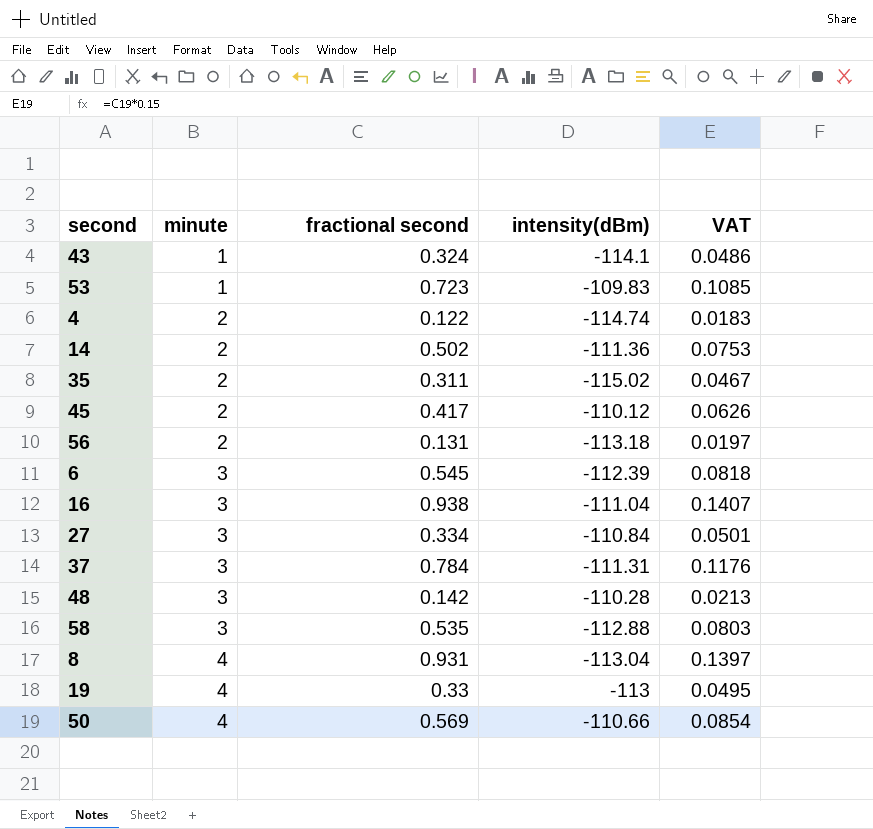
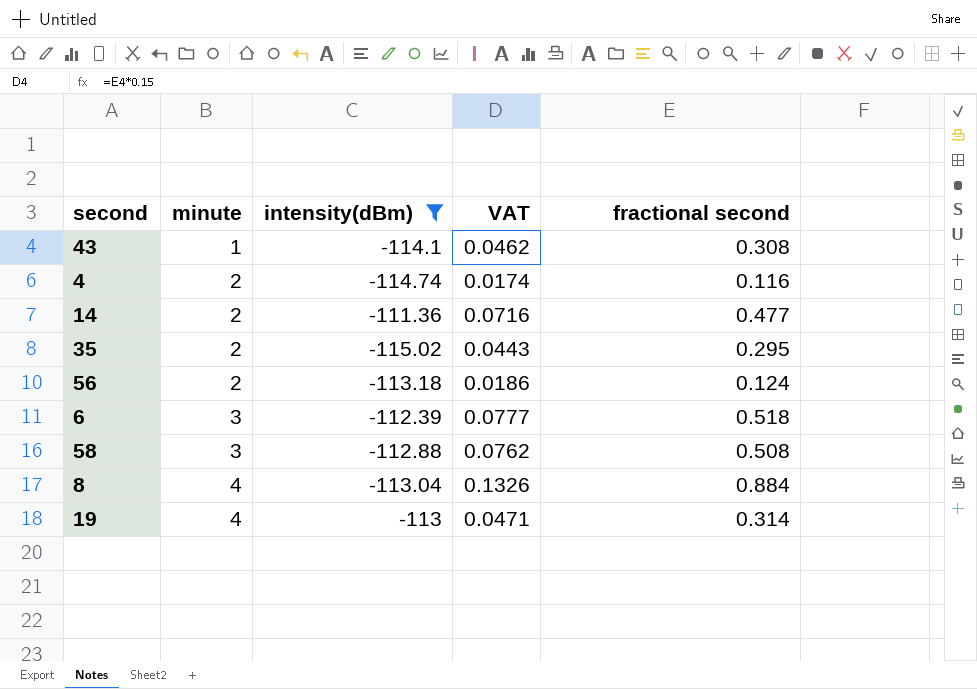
filter: none -> intensity(dBm) <= -111.36
column fractional second | position: 3 -> 5
43 | VAT: 0.0486 -> 0.0462
43 | fractional second: 0.324 -> 0.308
4 | VAT: 0.0183 -> 0.0174
4 | fractional second: 0.122 -> 0.116
14 | VAT: 0.0753 -> 0.0716
14 | fractional second: 0.502 -> 0.477
35 | VAT: 0.0467 -> 0.0443
35 | fractional second: 0.311 -> 0.295
56 | VAT: 0.0197 -> 0.0186
56 | fractional second: 0.131 -> 0.124
6 | VAT: 0.0818 -> 0.0777
6 | fractional second: 0.545 -> 0.518
58 | VAT: 0.0803 -> 0.0762
58 | fractional second: 0.535 -> 0.508
8 | VAT: 0.1397 -> 0.1326
8 | fractional second: 0.931 -> 0.884
19 | VAT: 0.0495 -> 0.0471
19 | fractional second: 0.33 -> 0.314

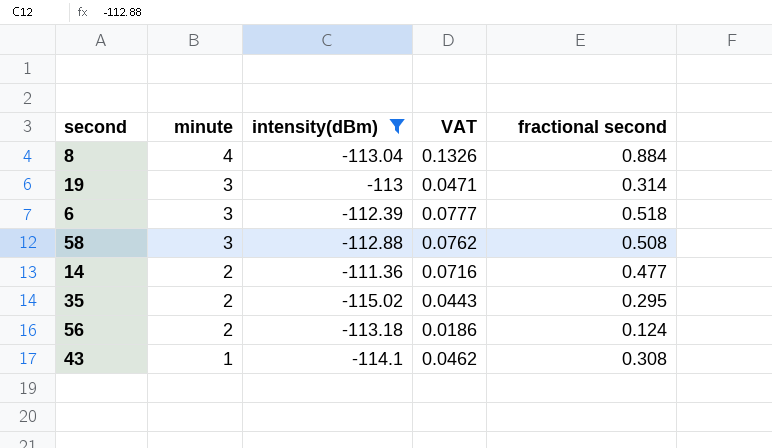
row order: minute ascending -> minute descending
row 4: 2 | -114.74 | 0.0174 | 0.116 -> none
19 | minute: 4 -> 3

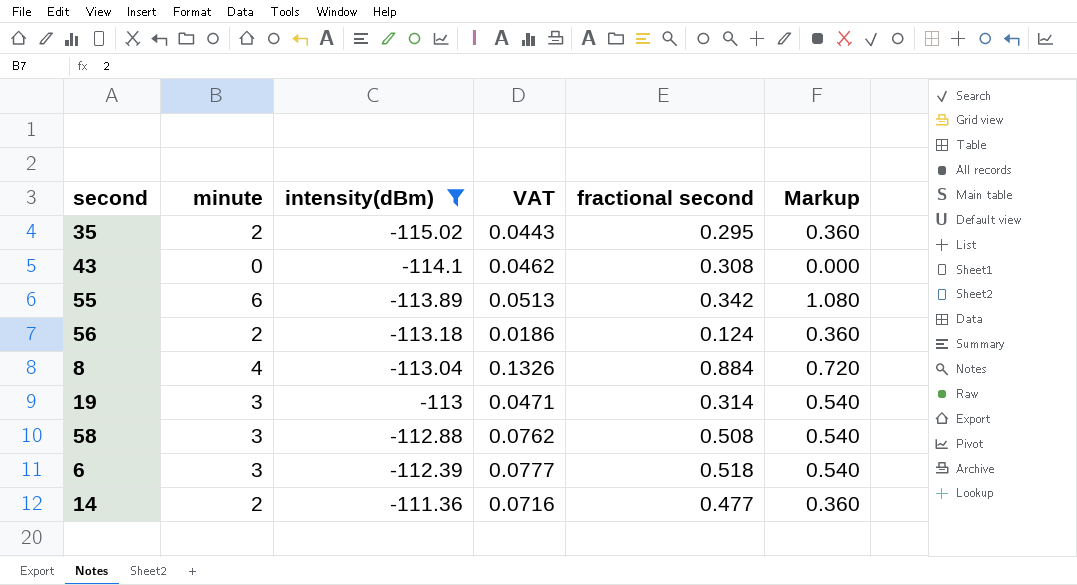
row order: minute descending -> intensity(dBm) ascending
column Markup | formula: none -> [minute] * 0.18
43 | minute: 1 -> 0
row 55: none -> 6 | -113.89 | 0.0513 | 0.342 | 1.080

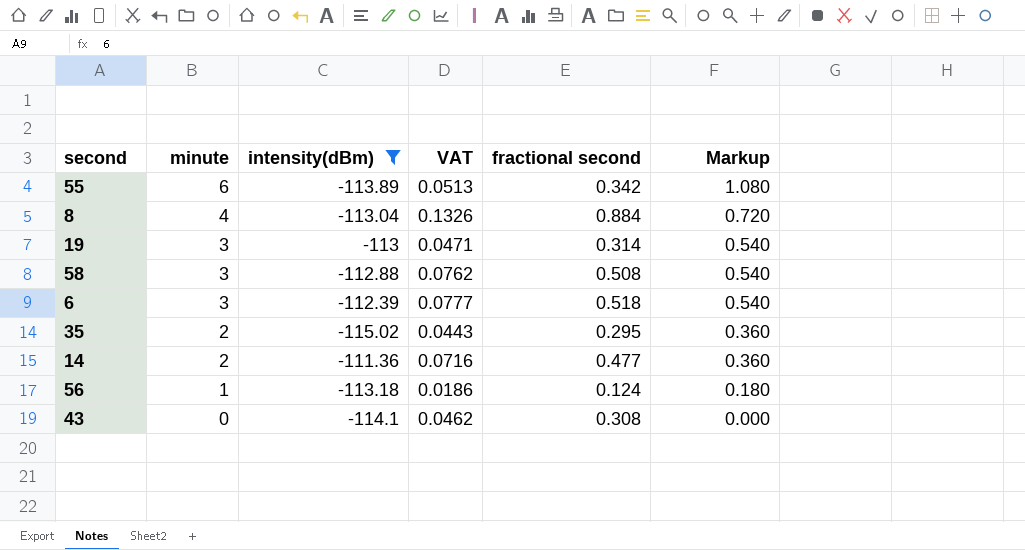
row order: intensity(dBm) ascending -> minute descending
56 | minute: 2 -> 1
56 | Markup: 0.360 -> 0.180

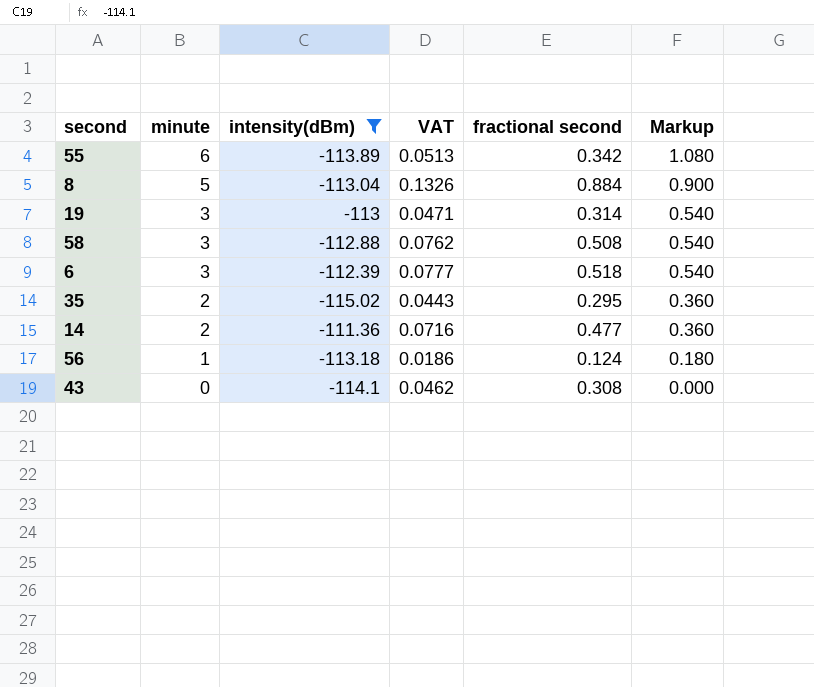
8 | minute: 4 -> 5
8 | Markup: 0.720 -> 0.900

